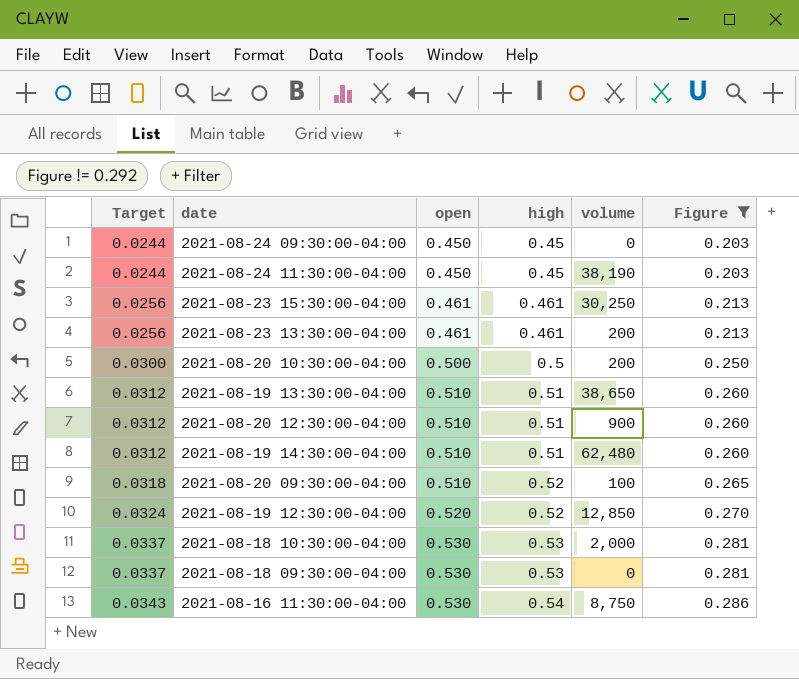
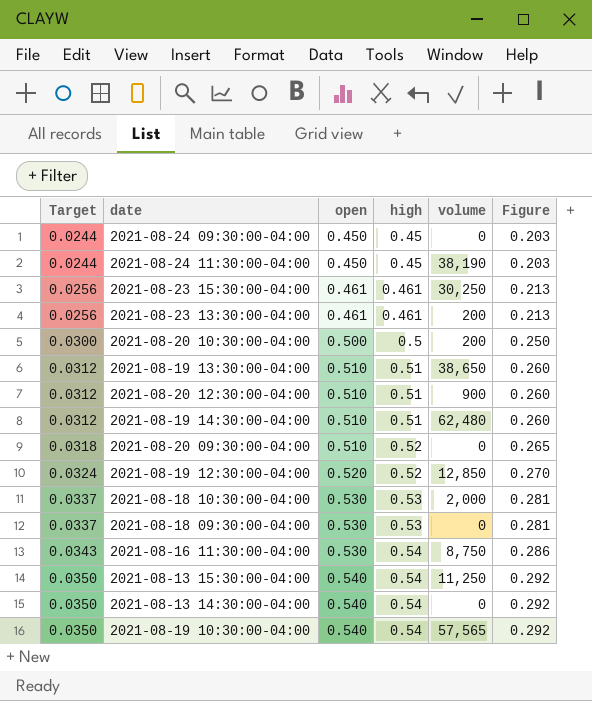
filter: Figure != 0.292 -> none
2021-08-20 09:30:00-04:00 | volume: 100 -> 0

